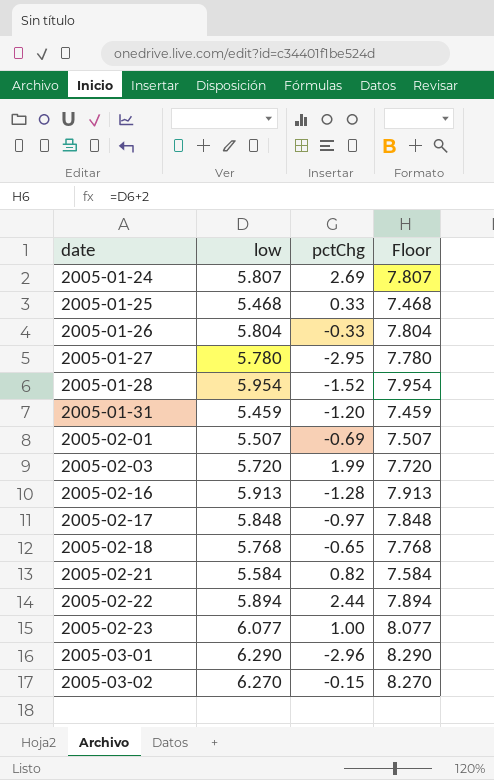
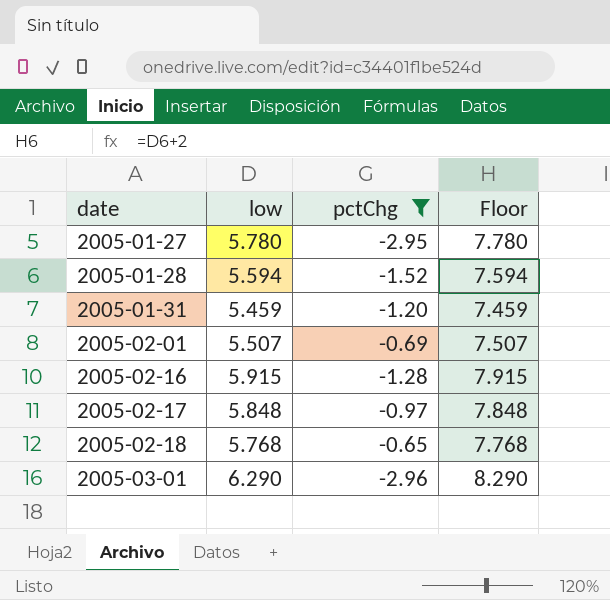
filter: none -> pctChg <= -0.65
2005-01-28 | low: 5.954 -> 5.594
2005-01-28 | Floor: 7.954 -> 7.594
2005-02-16 | low: 5.913 -> 5.915
2005-02-16 | Floor: 7.913 -> 7.915

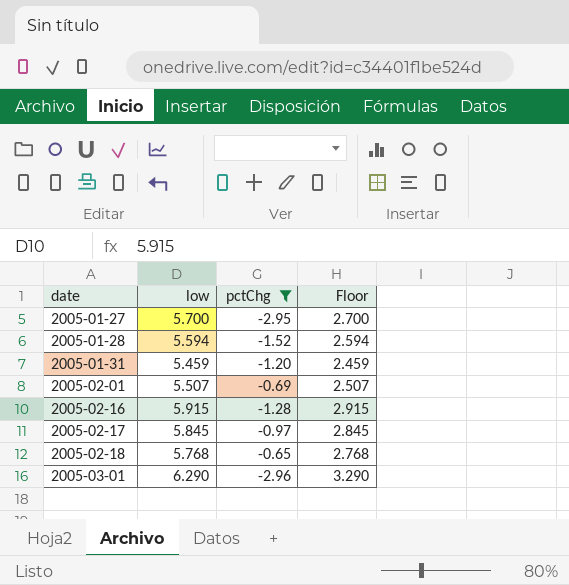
column Floor | formula: [low] + 2 -> [low] - 3
2005-01-27 | low: 5.780 -> 5.700
2005-02-17 | low: 5.848 -> 5.845

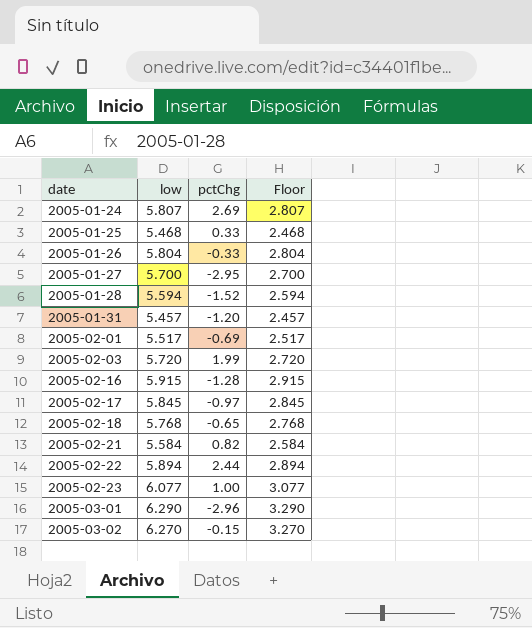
filter: pctChg <= -0.65 -> none
2005-01-31 | low: 5.459 -> 5.457
2005-01-31 | Floor: 2.459 -> 2.457
2005-02-01 | low: 5.507 -> 5.517
2005-02-01 | Floor: 2.507 -> 2.517

